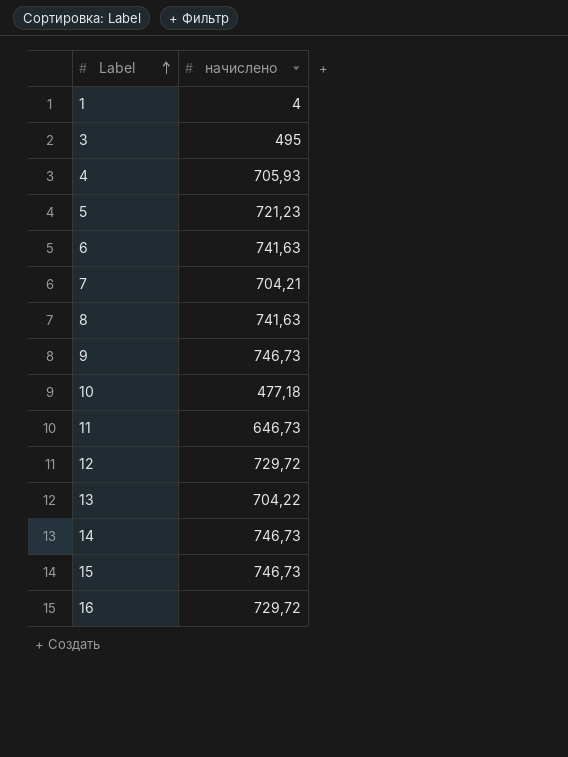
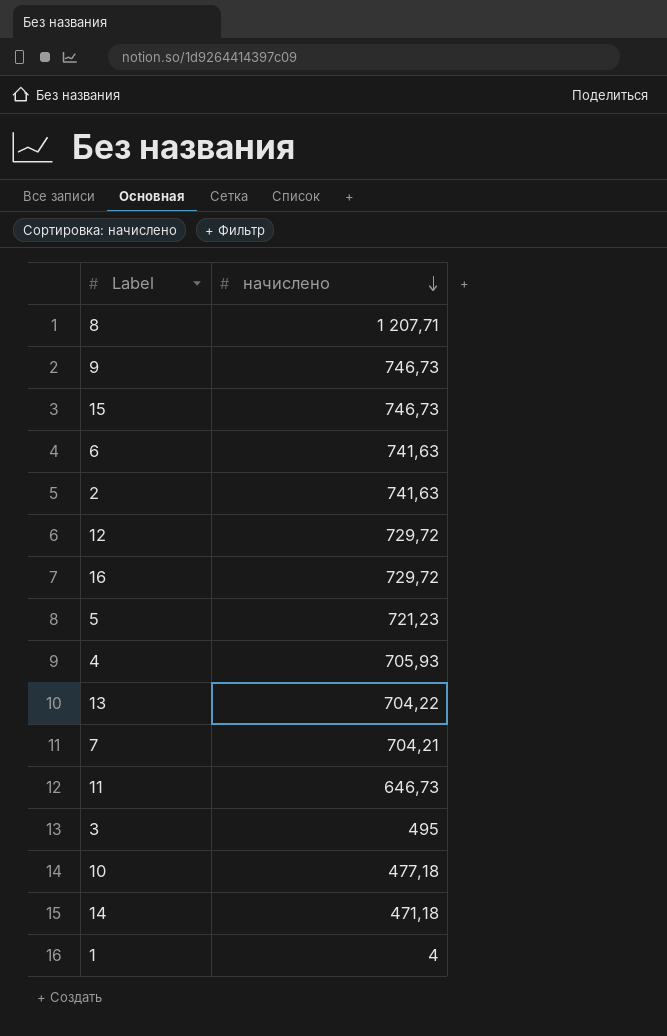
row order: Label ascending -> начислено descending
8 | начислено: 741,63 -> 1 207,71
row 2: none -> 741,63
14 | начислено: 746,73 -> 471,18

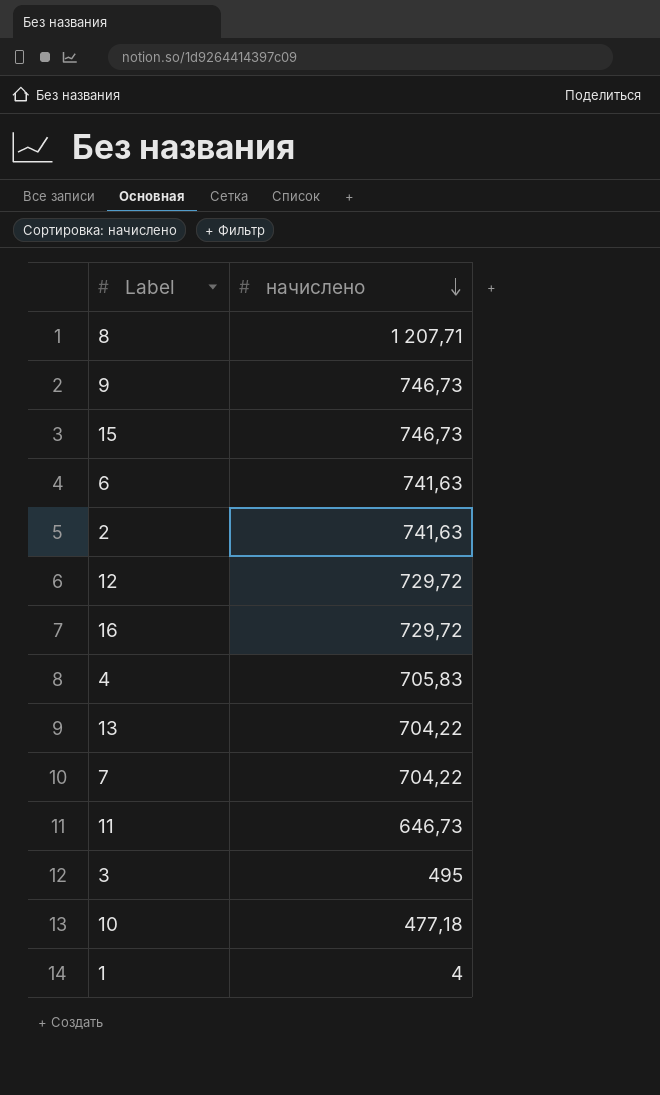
row 5: 721,23 -> none
row 14: 471,18 -> none
4 | начислено: 705,93 -> 705,83
7 | начислено: 704,21 -> 704,22

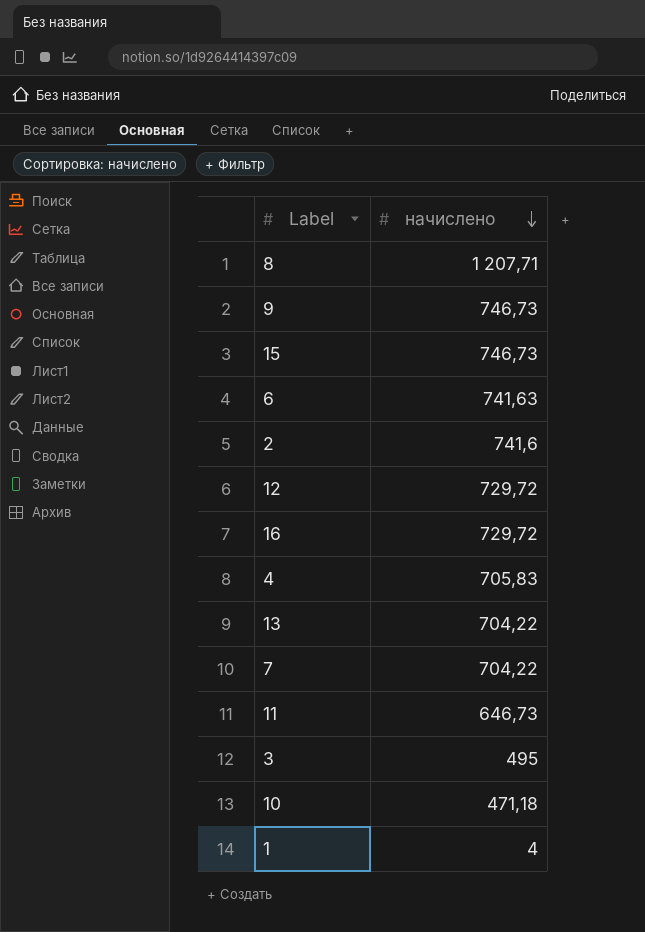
2 | начислено: 741,63 -> 741,6
10 | начислено: 477,18 -> 471,18

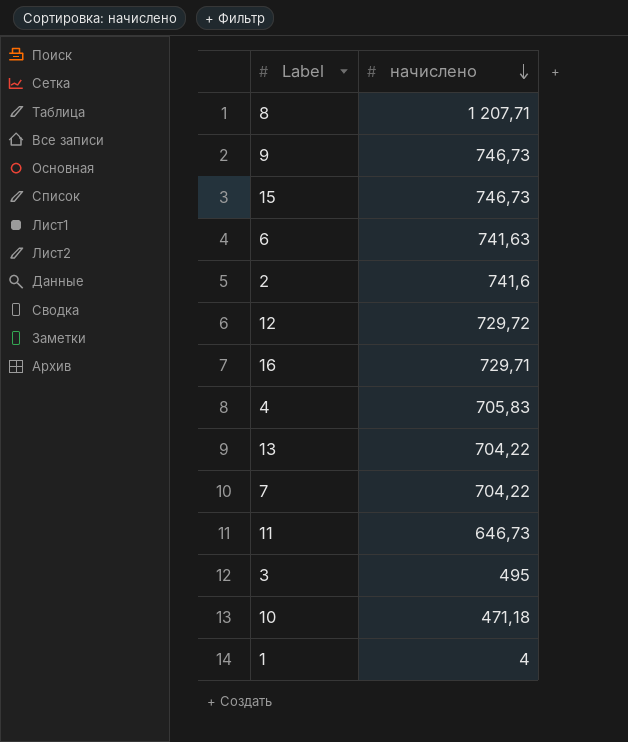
16 | начислено: 729,72 -> 729,71

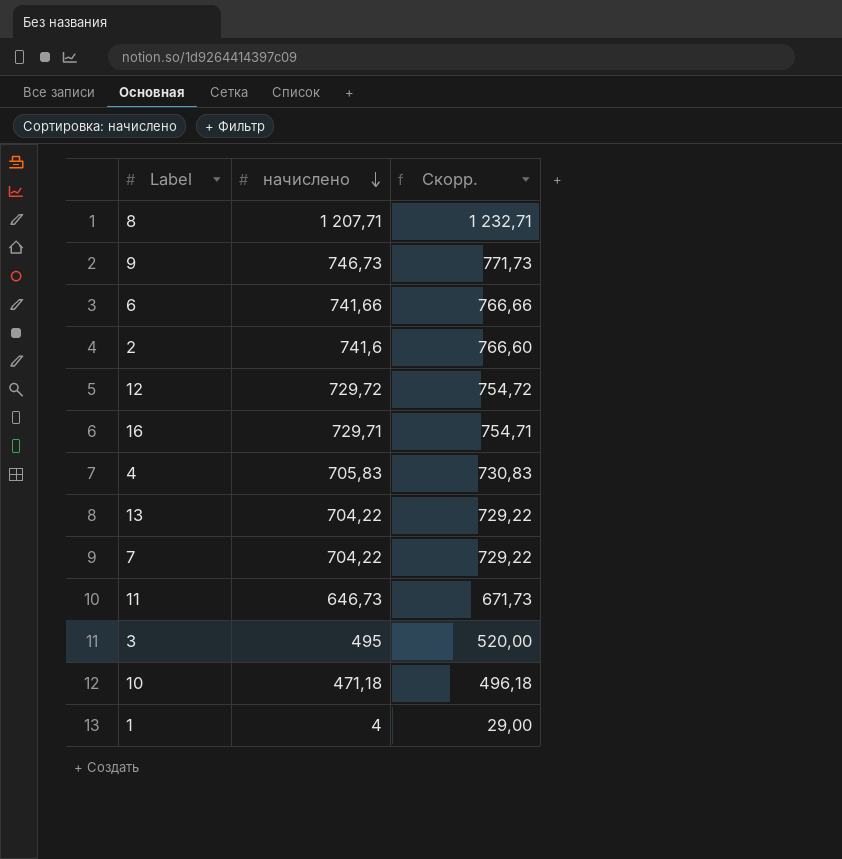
column Скорр. | formula: none -> [начислено] + 25
row 15: 746,73 -> none
6 | начислено: 741,63 -> 741,66

